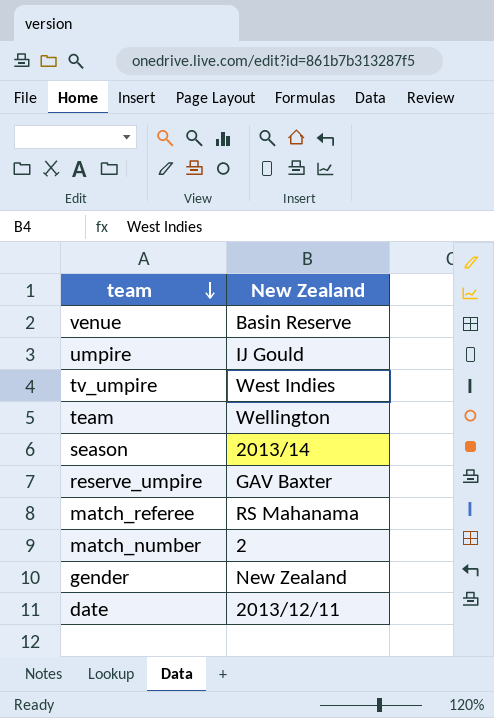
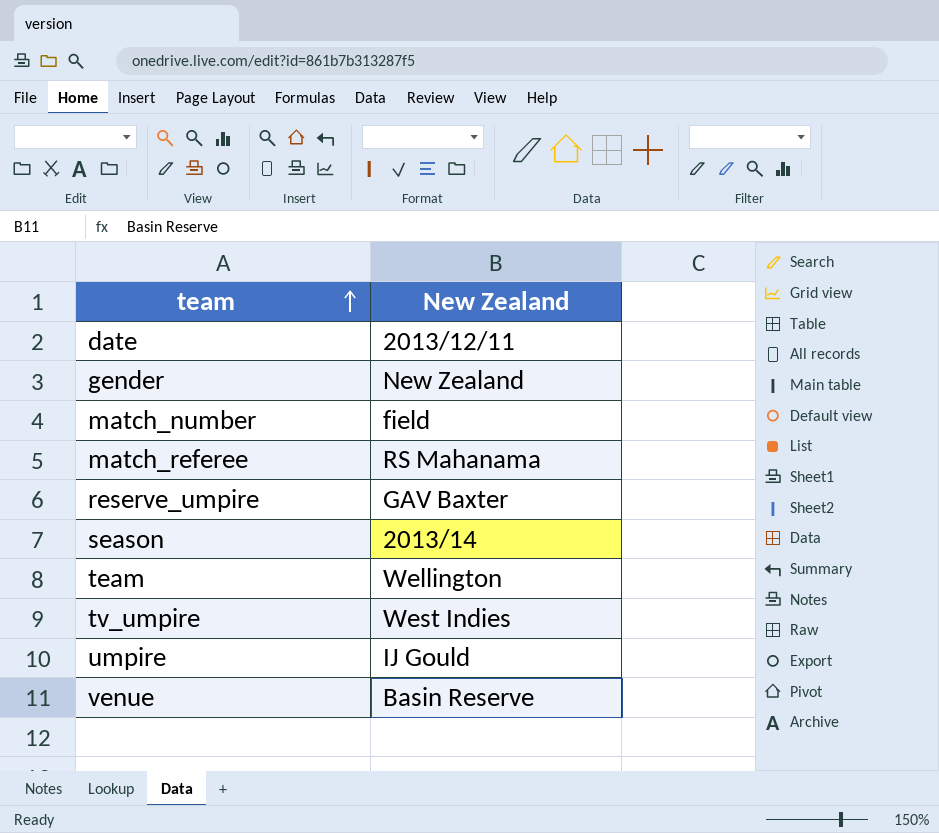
row order: team descending -> team ascending
match_number | New Zealand: 2 -> field

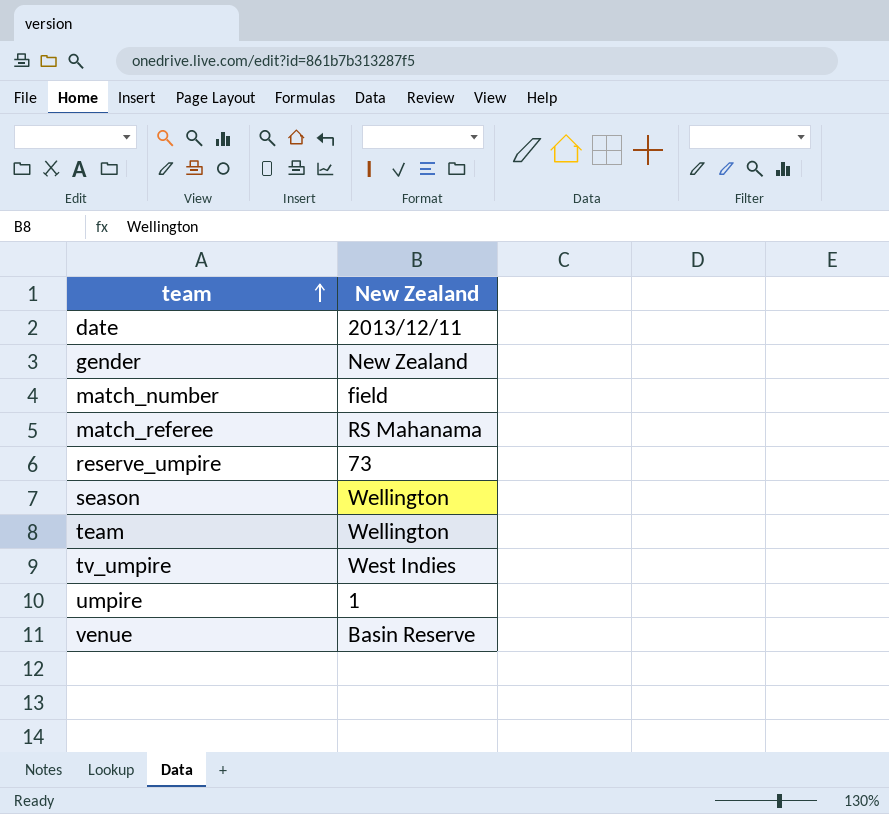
reserve_umpire | New Zealand: GAV Baxter -> 73
season | New Zealand: 2013/14 -> Wellington
umpire | New Zealand: IJ Gould -> 1

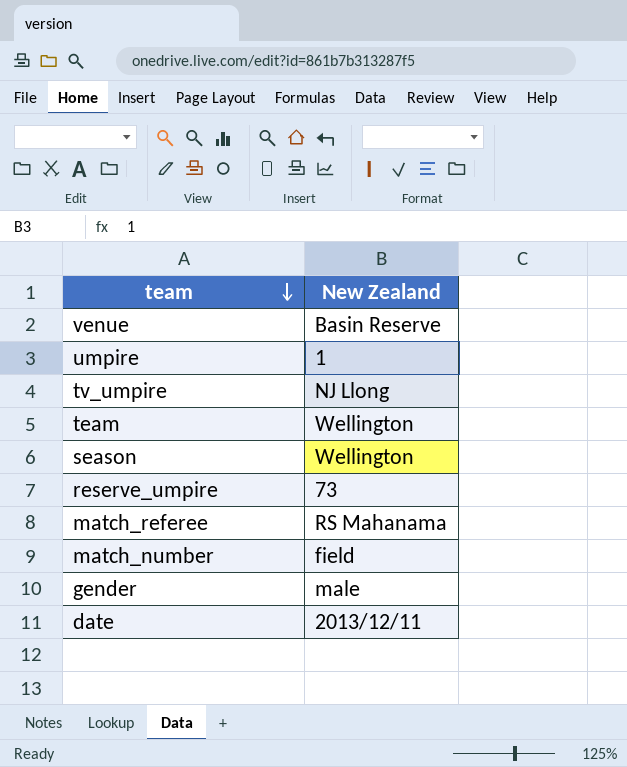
row order: team ascending -> team descending
tv_umpire | New Zealand: West Indies -> NJ Llong
gender | New Zealand: New Zealand -> male

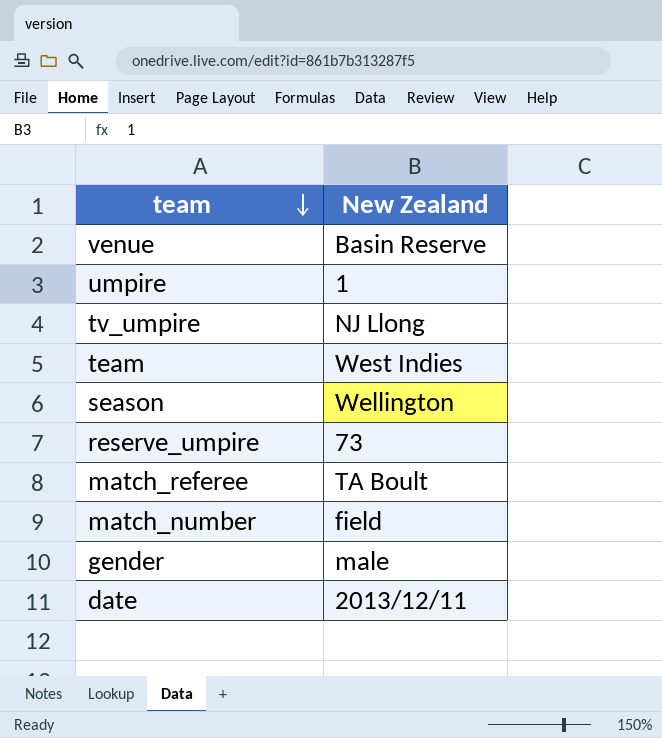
team | New Zealand: Wellington -> West Indies
match_referee | New Zealand: RS Mahanama -> TA Boult

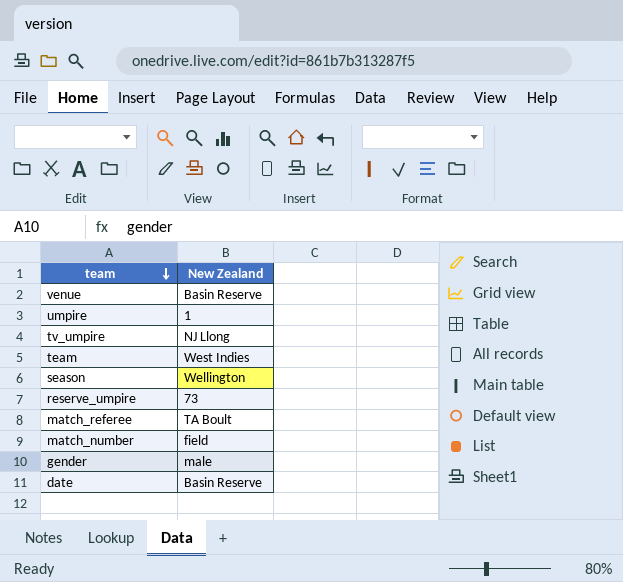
date | New Zealand: 2013/12/11 -> Basin Reserve

